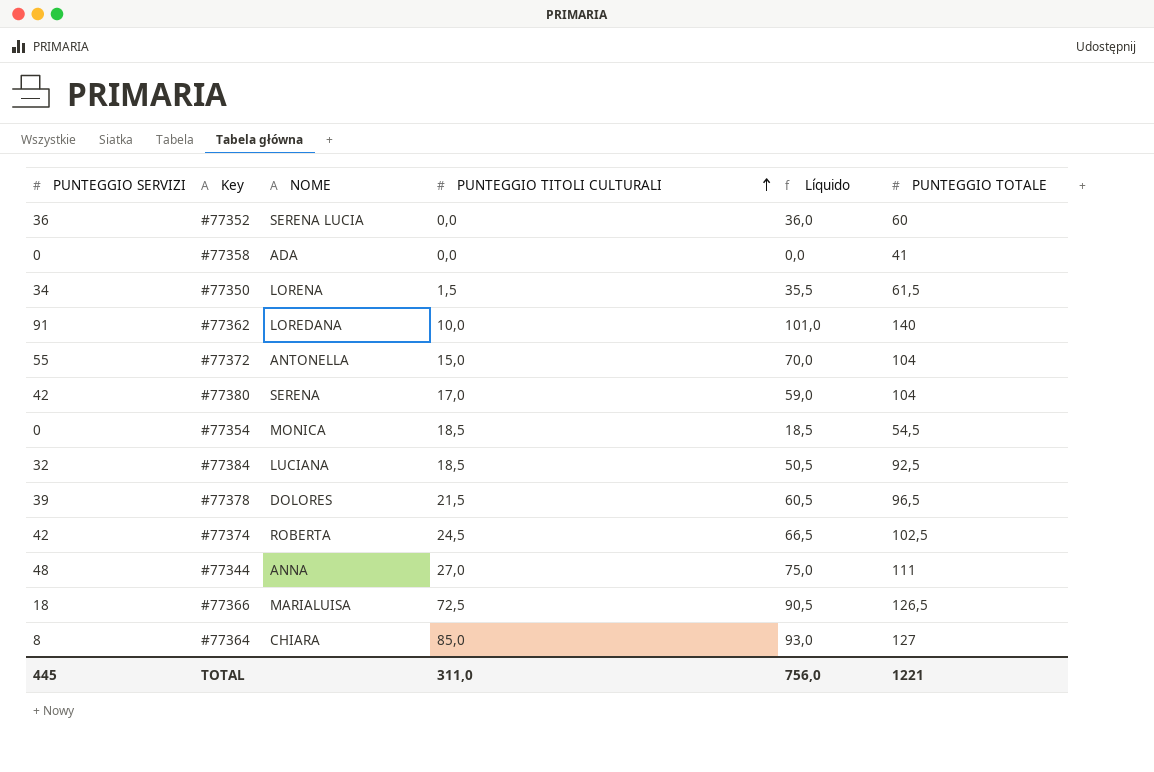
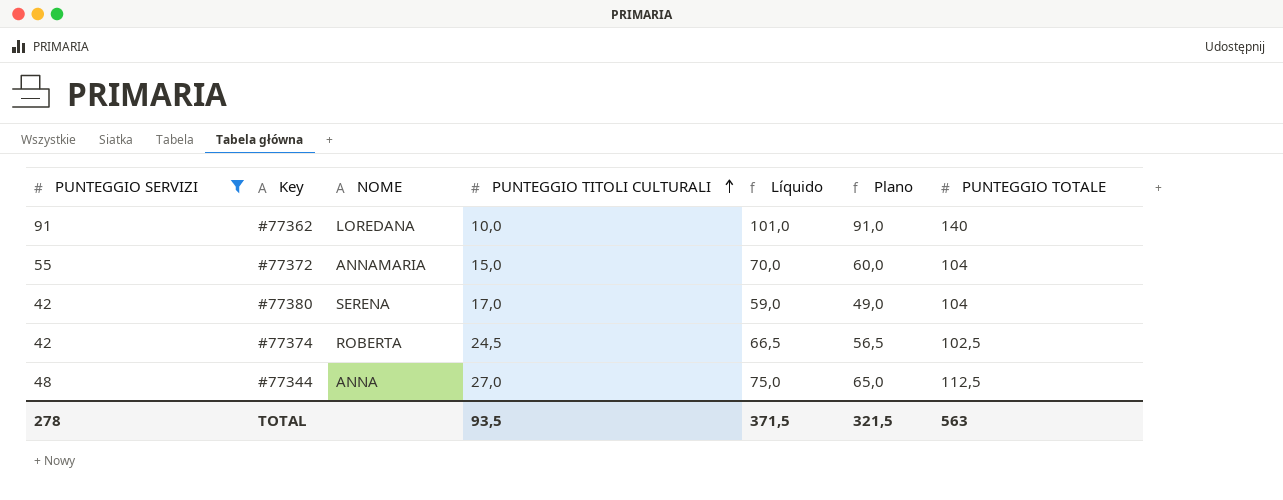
filter: none -> PUNTEGGIO SERVIZI >= 42
column Plano | formula: none -> [Líquido] - 10
#77372 | NOME: ANTONELLA -> ANNAMARIA
#77344 | PUNTEGGIO TOTALE: 111 -> 112,5
TOTAL | PUNTEGGIO SERVIZI: 445 -> 278
TOTAL | PUNTEGGIO TITOLI CULTURALI: 311,0 -> 93,5
TOTAL | Líquido: 756,0 -> 371,5
TOTAL | PUNTEGGIO TOTALE: 1221 -> 563

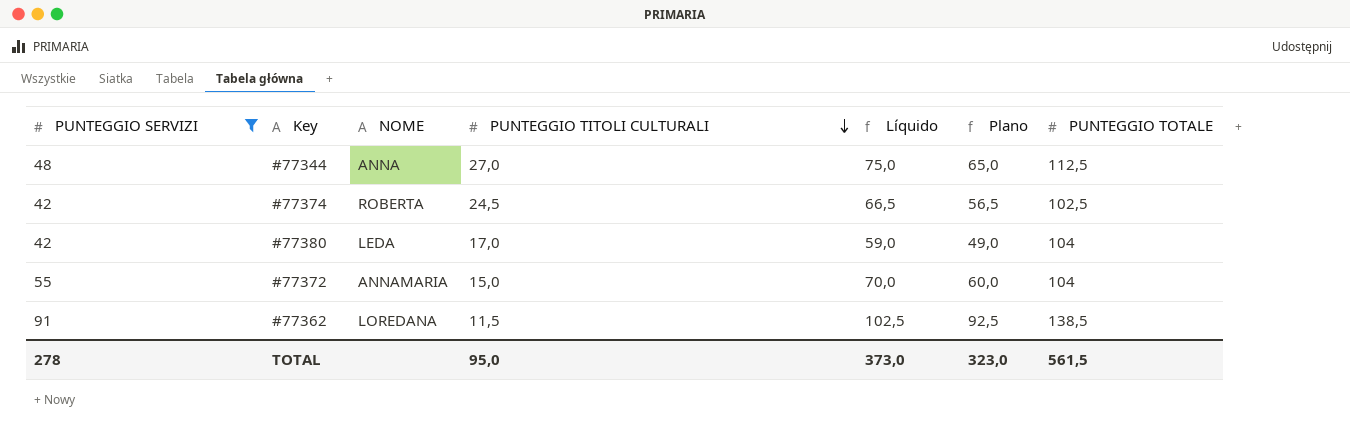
row order: PUNTEGGIO TITOLI CULTURALI ascending -> PUNTEGGIO TITOLI CULTURALI descending
#77380 | NOME: SERENA -> LEDA
#77362 | PUNTEGGIO TITOLI CULTURALI: 10,0 -> 11,5
#77362 | Líquido: 101,0 -> 102,5
#77362 | Plano: 91,0 -> 92,5
#77362 | PUNTEGGIO TOTALE: 140 -> 138,5
TOTAL | PUNTEGGIO TITOLI CULTURALI: 93,5 -> 95,0
TOTAL | Líquido: 371,5 -> 373,0
TOTAL | Plano: 321,5 -> 323,0
TOTAL | PUNTEGGIO TOTALE: 563 -> 561,5

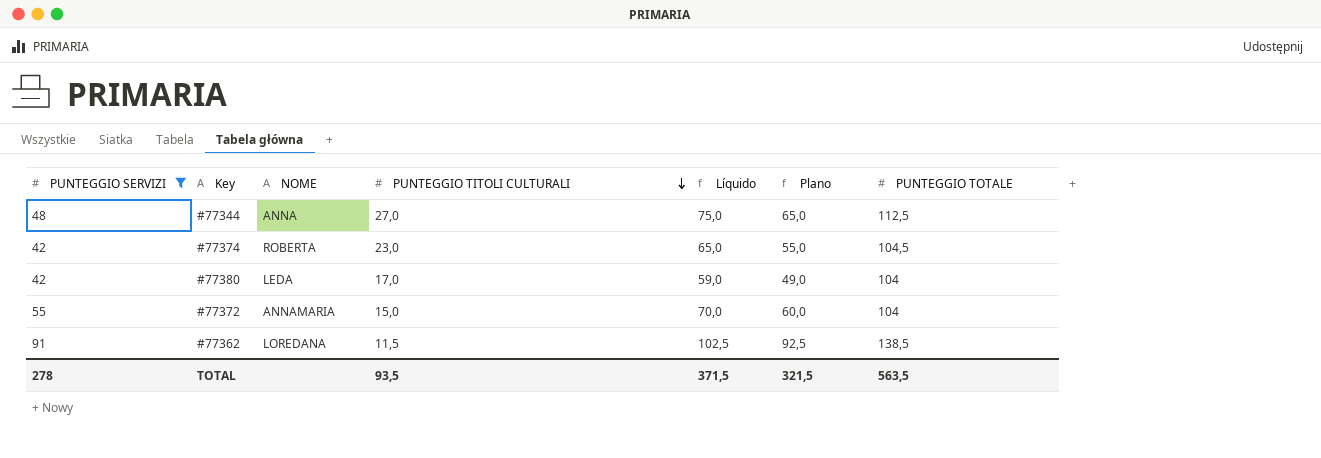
#77374 | PUNTEGGIO TITOLI CULTURALI: 24,5 -> 23,0
#77374 | Líquido: 66,5 -> 65,0
#77374 | Plano: 56,5 -> 55,0
#77374 | PUNTEGGIO TOTALE: 102,5 -> 104,5
TOTAL | PUNTEGGIO TITOLI CULTURALI: 95,0 -> 93,5
TOTAL | Líquido: 373,0 -> 371,5
TOTAL | Plano: 323,0 -> 321,5
TOTAL | PUNTEGGIO TOTALE: 561,5 -> 563,5

